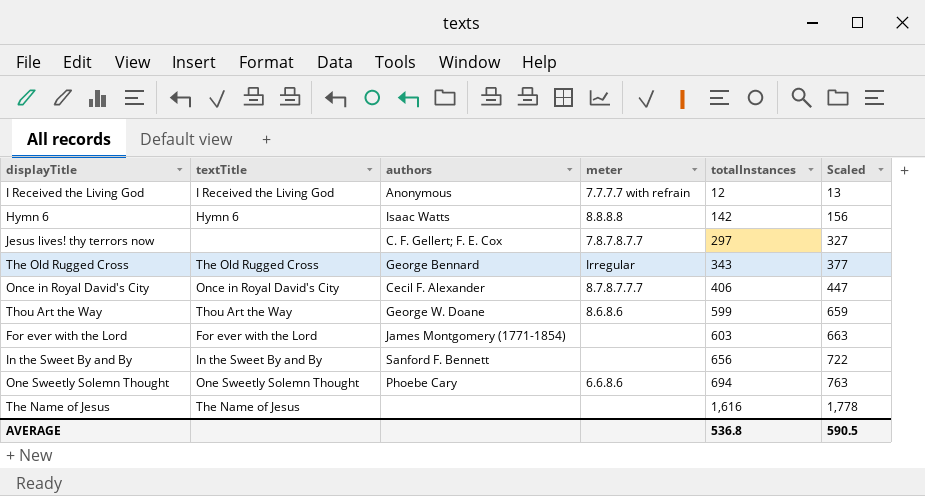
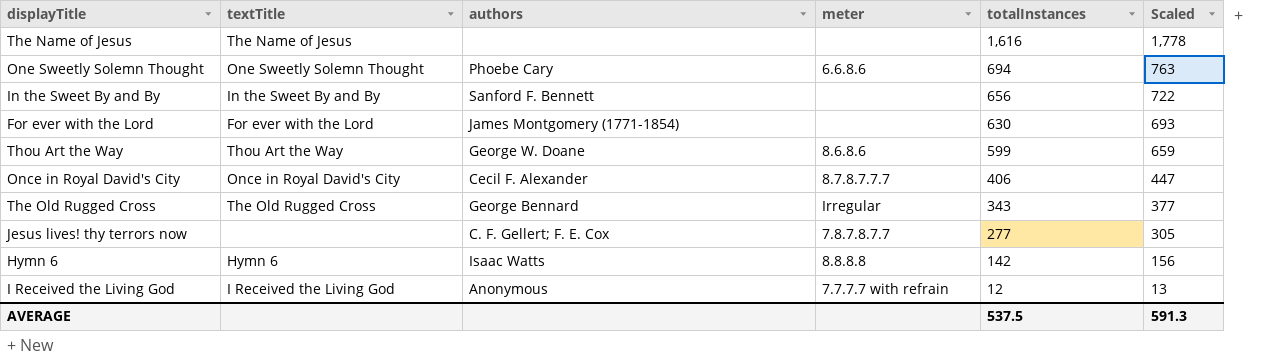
row order: totalInstances ascending -> totalInstances descending
For ever with the Lord | totalInstances: 603 -> 630
For ever with the Lord | Scaled: 663 -> 693
Jesus lives! thy terrors now | totalInstances: 297 -> 277
Jesus lives! thy terrors now | Scaled: 327 -> 305
AVERAGE | totalInstances: 536.8 -> 537.5
AVERAGE | Scaled: 590.5 -> 591.3

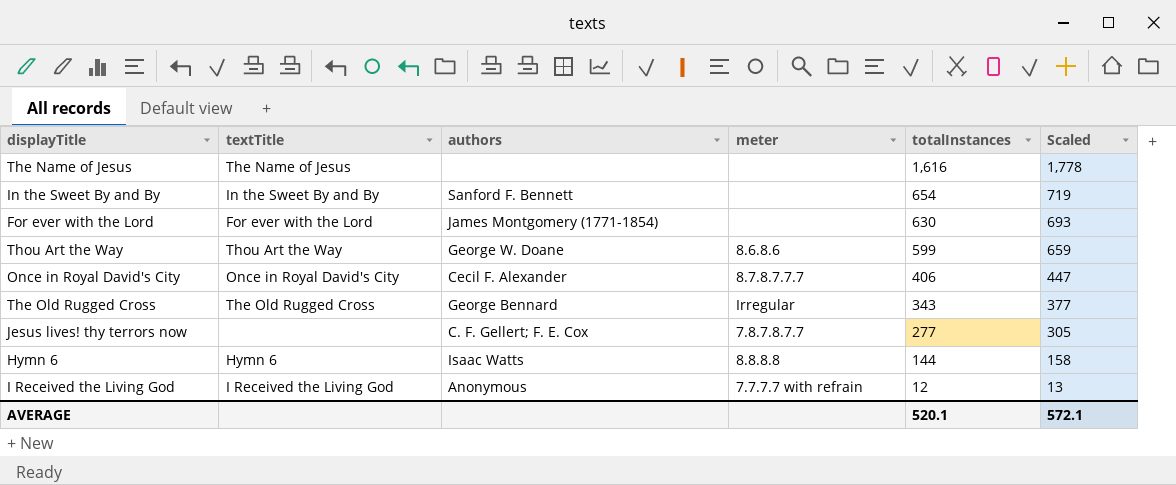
row One Sweetly Solemn Thought: One Sweetly Solemn Thought | Phoebe Cary | 6.6.8.6 | 694 | 763 -> none
In the Sweet By and By | totalInstances: 656 -> 654
In the Sweet By and By | Scaled: 722 -> 719
Hymn 6 | totalInstances: 142 -> 144
Hymn 6 | Scaled: 156 -> 158
AVERAGE | totalInstances: 537.5 -> 520.1
AVERAGE | Scaled: 591.3 -> 572.1

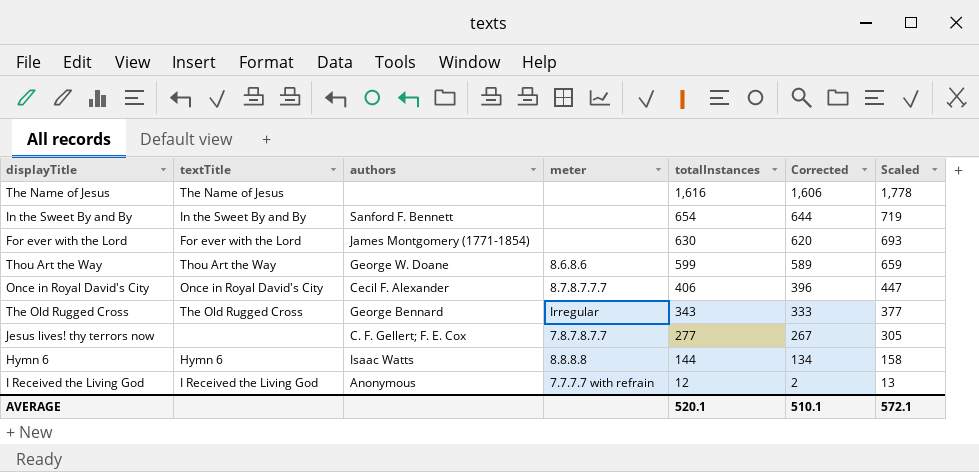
column Corrected | formula: none -> [totalInstances] - 10

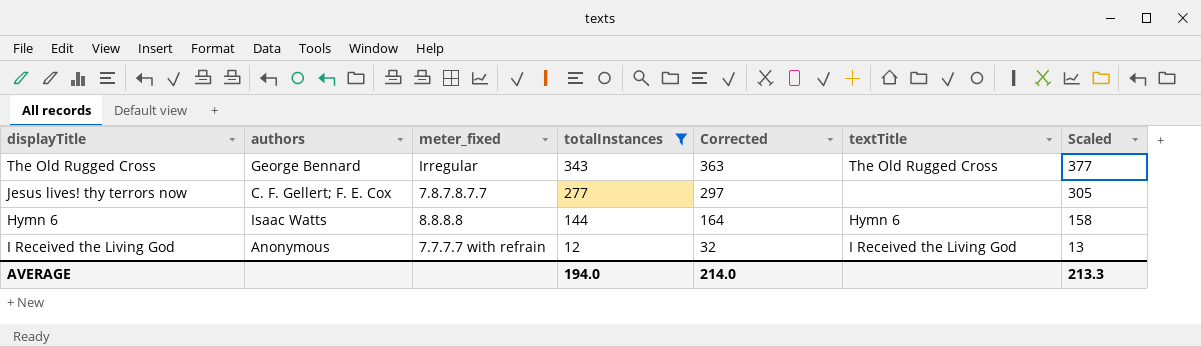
filter: none -> totalInstances <= 343
column name: meter -> meter_fixed
column Corrected | formula: [totalInstances] - 10 -> [totalInstances] + 20
column textTitle | position: 2 -> 6
AVERAGE | totalInstances: 520.1 -> 194.0
AVERAGE | Corrected: 510.1 -> 214.0
AVERAGE | Scaled: 572.1 -> 213.3

